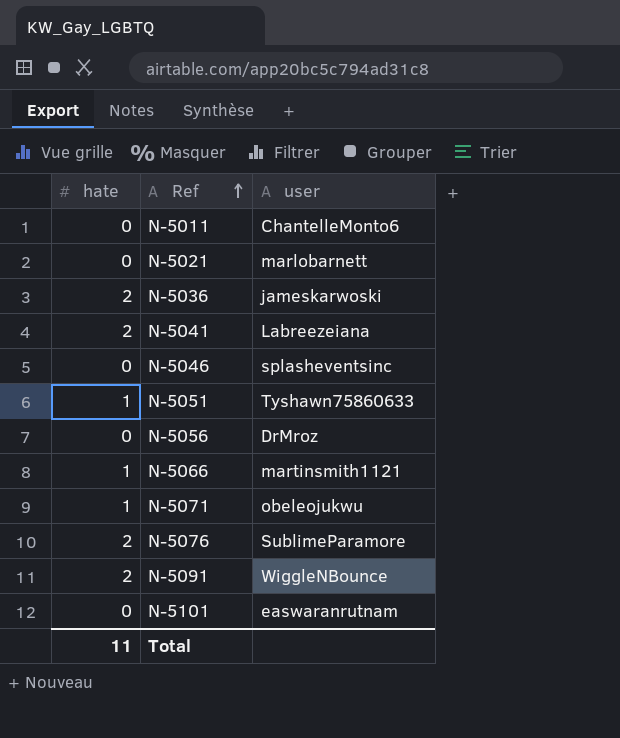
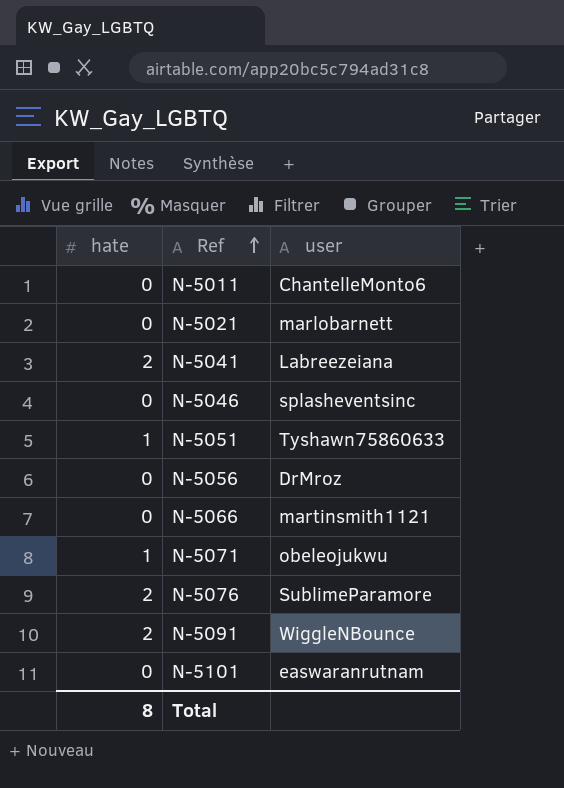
row N-5036: 2 | jameskarwoski -> none
N-5066 | hate: 1 -> 0
Total | hate: 11 -> 8

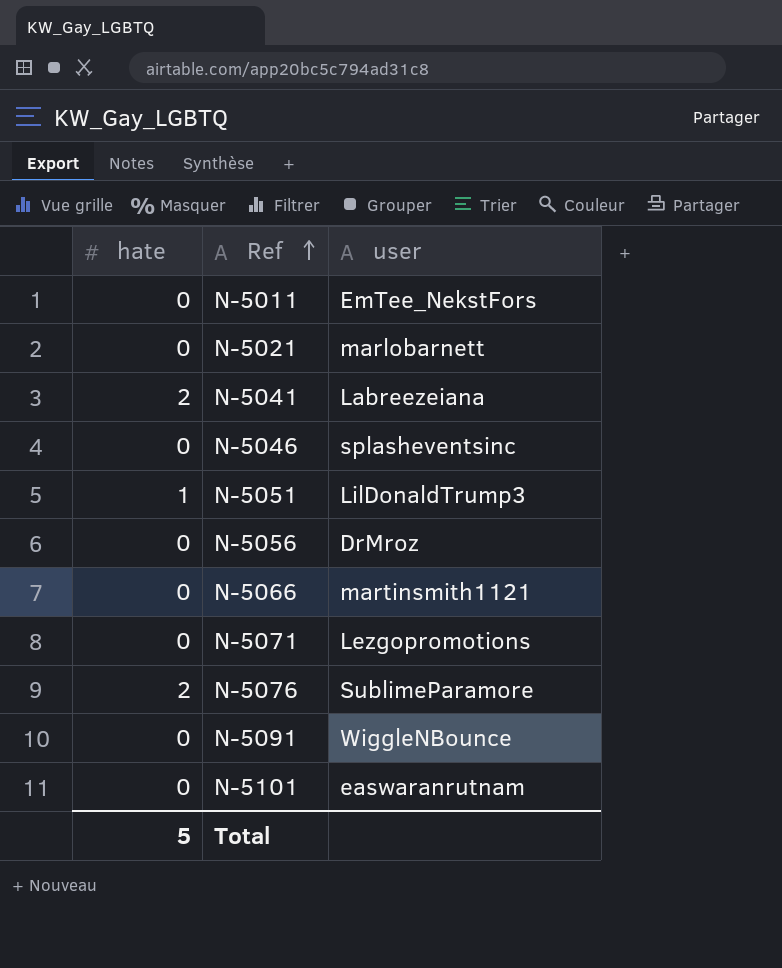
N-5011 | user: ChantelleMonto6 -> EmTee_NekstFors
N-5051 | user: Tyshawn75860633 -> LilDonaldTrump3
N-5071 | hate: 1 -> 0
N-5071 | user: obeleojukwu -> Lezgopromotions
N-5091 | hate: 2 -> 0
Total | hate: 8 -> 5

